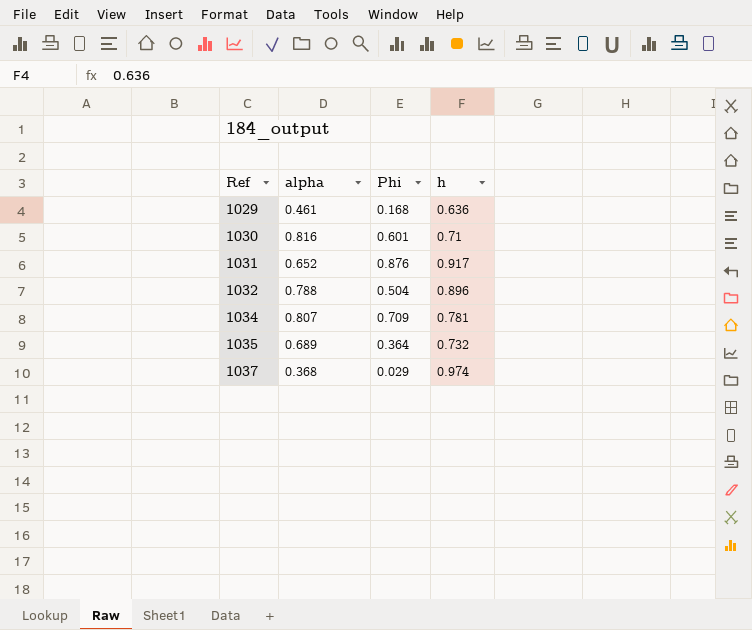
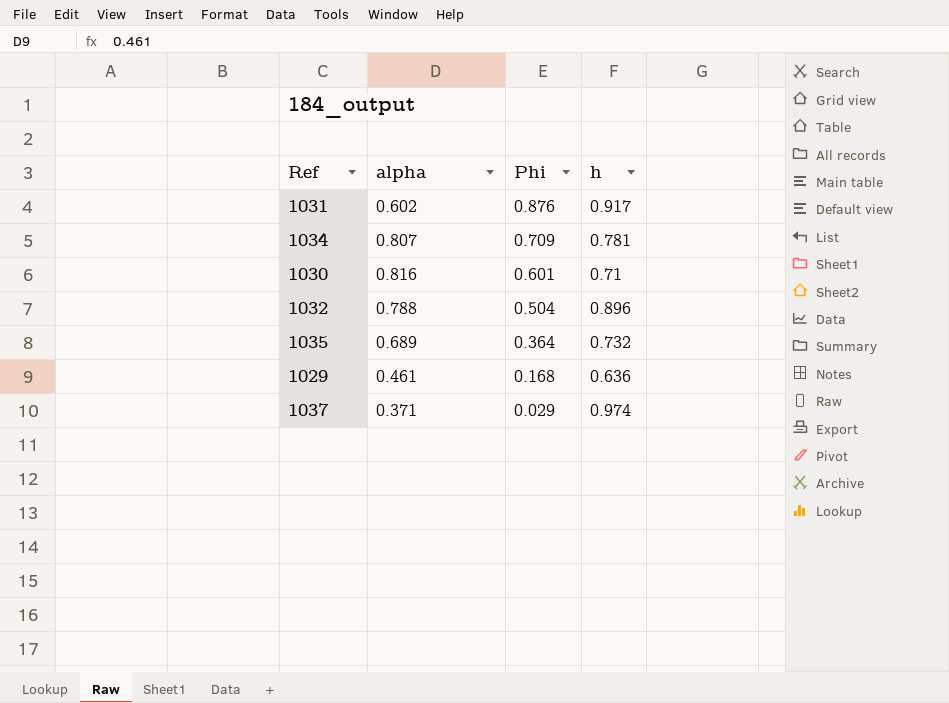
row order: Ref ascending -> Phi descending
1031 | alpha: 0.652 -> 0.602
1037 | alpha: 0.368 -> 0.371

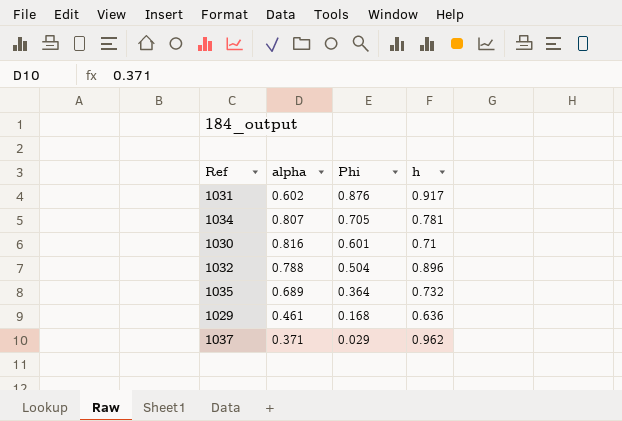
1034 | Phi: 0.709 -> 0.705
1037 | h: 0.974 -> 0.962

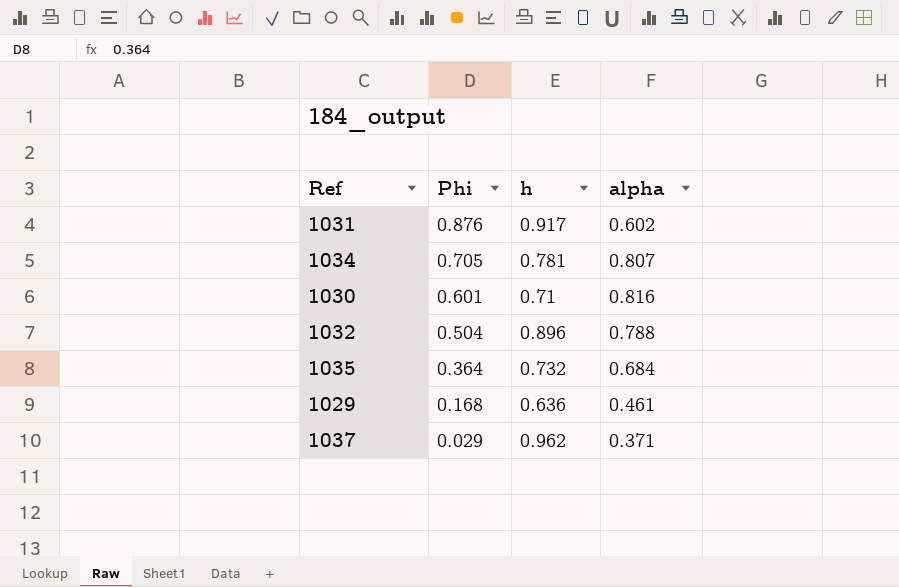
column alpha | position: 2 -> 4
1035 | alpha: 0.689 -> 0.684

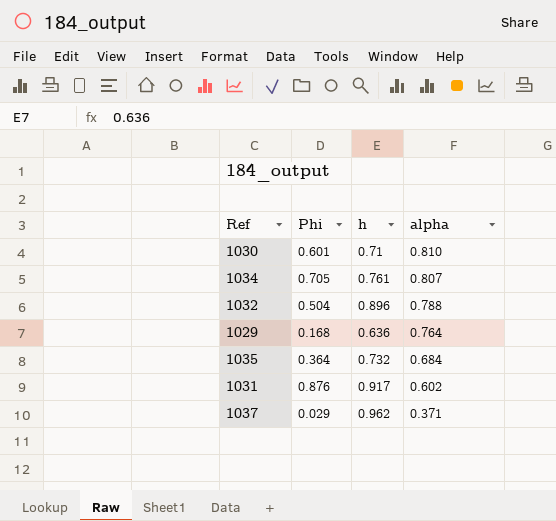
row order: Phi descending -> alpha descending
1030 | alpha: 0.816 -> 0.810
1034 | h: 0.781 -> 0.761
1029 | alpha: 0.461 -> 0.764

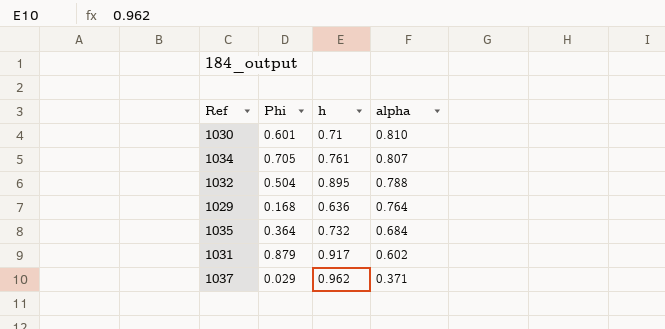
1032 | h: 0.896 -> 0.895
1031 | Phi: 0.876 -> 0.879

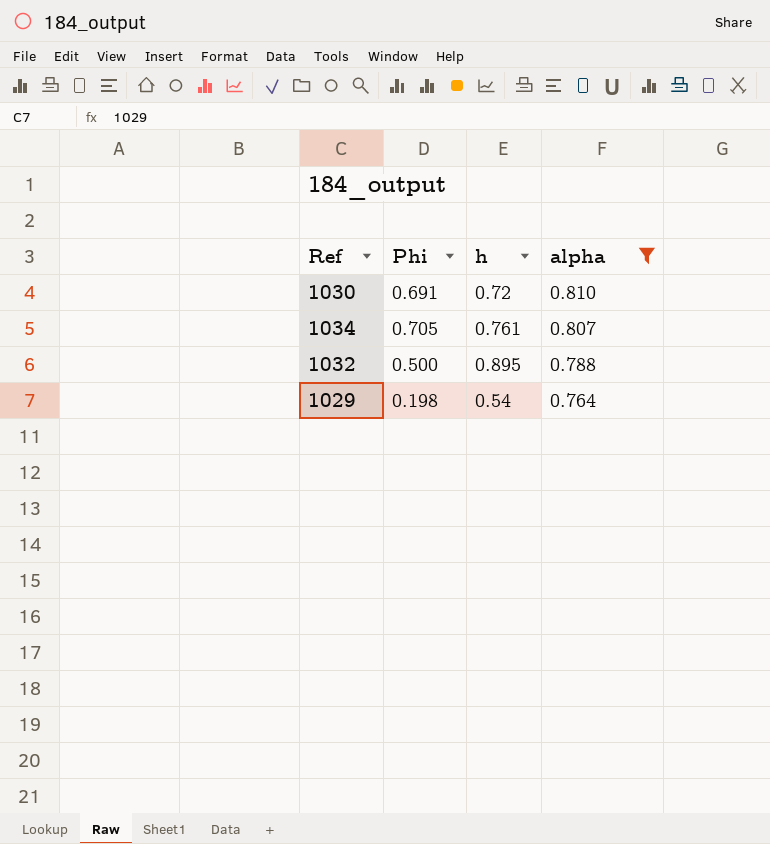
filter: none -> alpha >= 0.764
1030 | Phi: 0.601 -> 0.691
1030 | h: 0.71 -> 0.72
1032 | Phi: 0.504 -> 0.500
1029 | Phi: 0.168 -> 0.198
1029 | h: 0.636 -> 0.54

